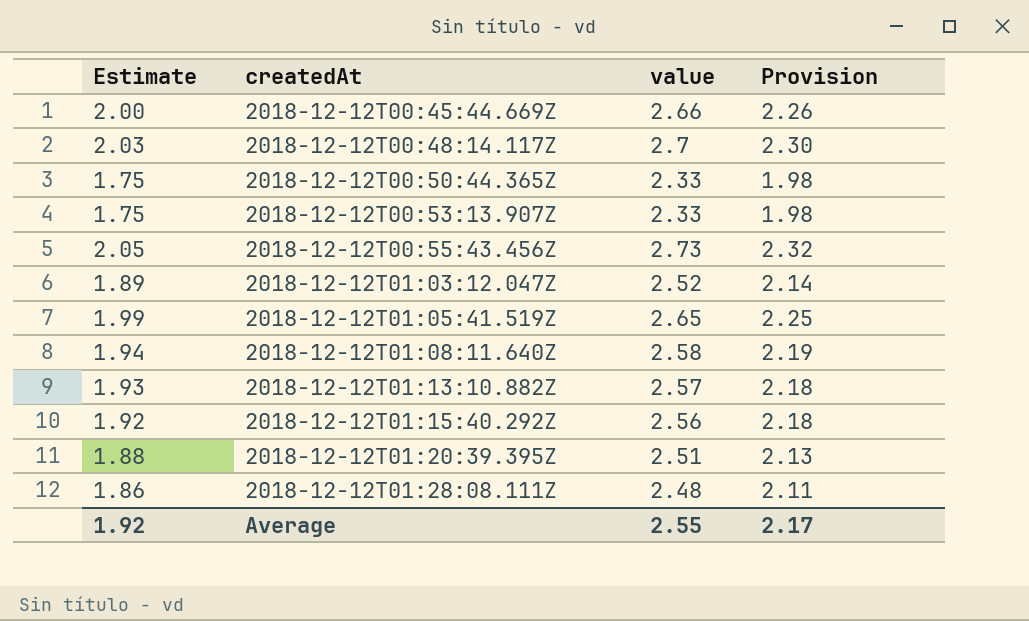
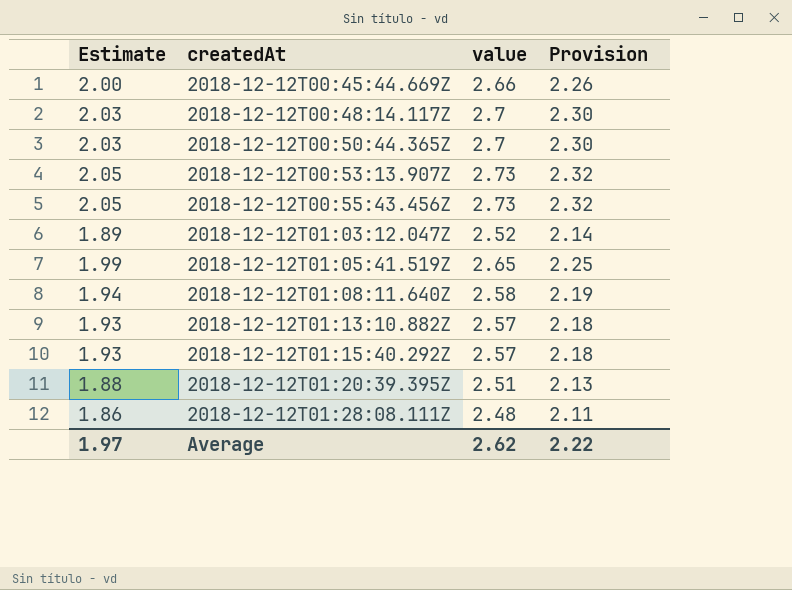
2018-12-12T00:50:44.365Z | Estimate: 1.75 -> 2.03
2018-12-12T00:50:44.365Z | value: 2.33 -> 2.7
2018-12-12T00:50:44.365Z | Provision: 1.98 -> 2.30
2018-12-12T00:53:13.907Z | Estimate: 1.75 -> 2.05
2018-12-12T00:53:13.907Z | value: 2.33 -> 2.73
2018-12-12T00:53:13.907Z | Provision: 1.98 -> 2.32
2018-12-12T01:15:40.292Z | Estimate: 1.92 -> 1.93
2018-12-12T01:15:40.292Z | value: 2.56 -> 2.57
Average | Estimate: 1.92 -> 1.97
Average | value: 2.55 -> 2.62
Average | Provision: 2.17 -> 2.22

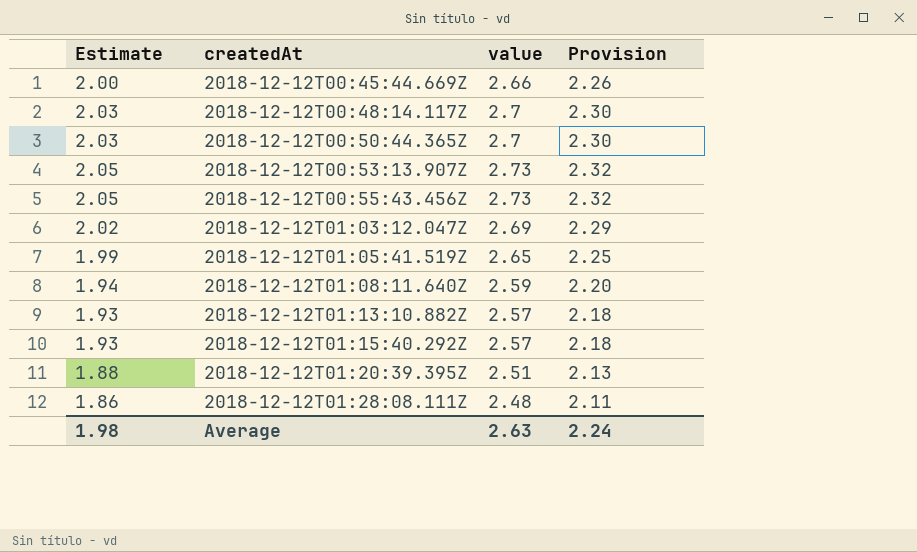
2018-12-12T01:03:12.047Z | Estimate: 1.89 -> 2.02
2018-12-12T01:03:12.047Z | value: 2.52 -> 2.69
2018-12-12T01:03:12.047Z | Provision: 2.14 -> 2.29
2018-12-12T01:08:11.640Z | value: 2.58 -> 2.59
2018-12-12T01:08:11.640Z | Provision: 2.19 -> 2.20
Average | Estimate: 1.97 -> 1.98
Average | value: 2.62 -> 2.63
Average | Provision: 2.22 -> 2.24

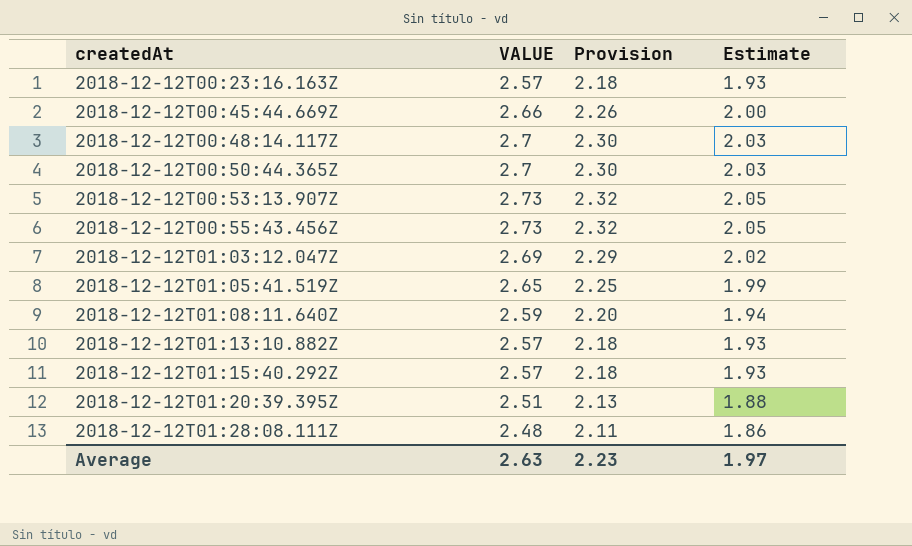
column name: value -> VALUE
column Estimate | position: 1 -> 4
row 2018-12-12T00:23:16.163Z: none -> 2.57 | 2.18 | 1.93
Average | Provision: 2.24 -> 2.23
Average | Estimate: 1.98 -> 1.97

